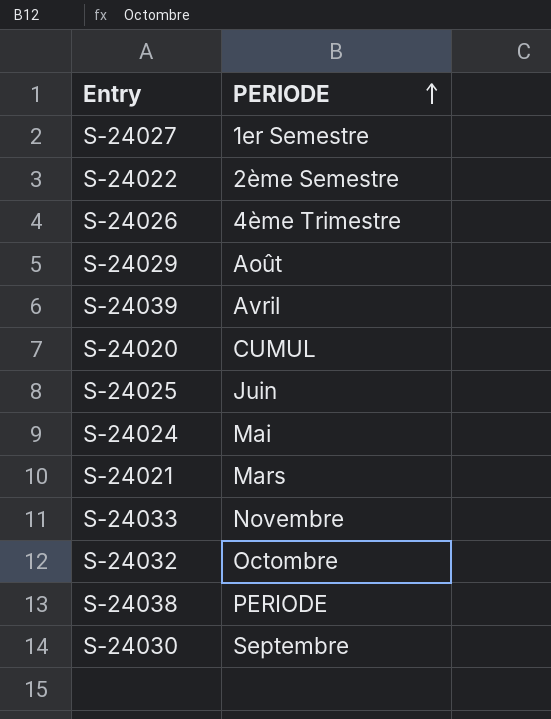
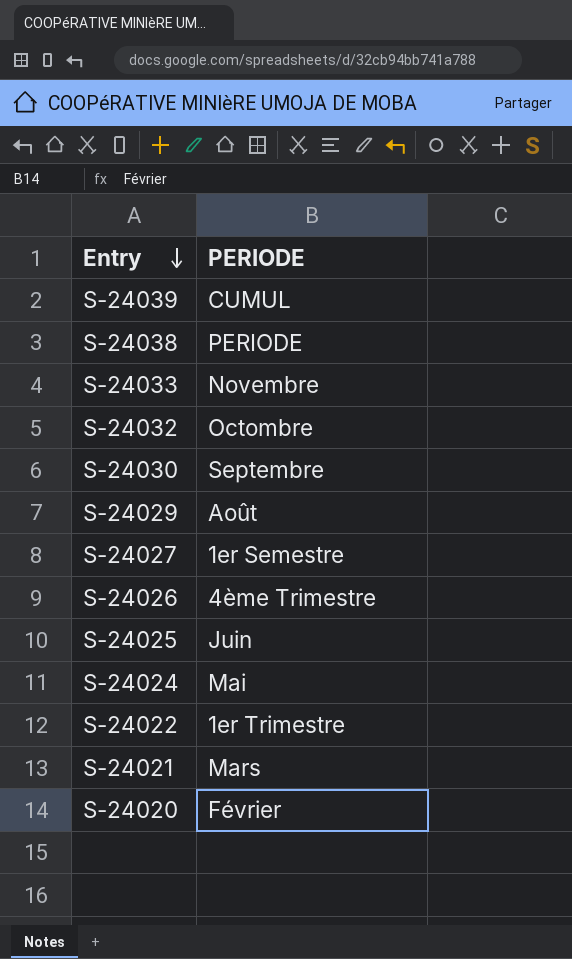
row order: PERIODE ascending -> Entry descending
S-24039 | PERIODE: Avril -> CUMUL
S-24022 | PERIODE: 2ème Semestre -> 1er Trimestre
S-24020 | PERIODE: CUMUL -> Février

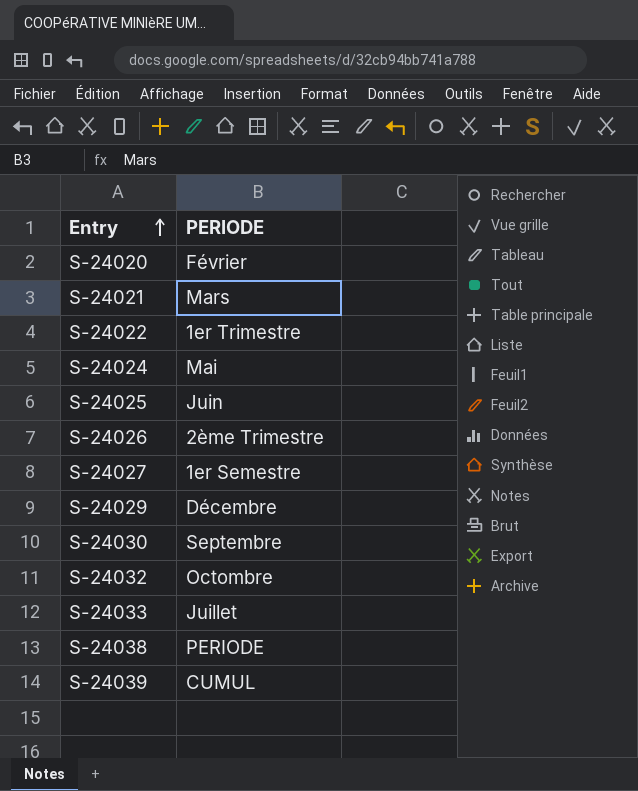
row order: Entry descending -> Entry ascending
S-24026 | PERIODE: 4ème Trimestre -> 2ème Trimestre
S-24029 | PERIODE: Août -> Décembre
S-24033 | PERIODE: Novembre -> Juillet

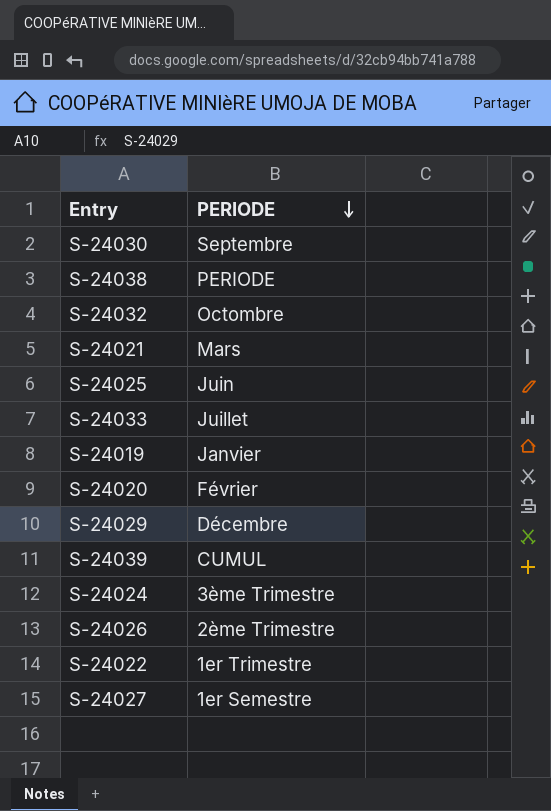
row order: Entry ascending -> PERIODE descending
row S-24019: none -> Janvier
S-24024 | PERIODE: Mai -> 3ème Trimestre

